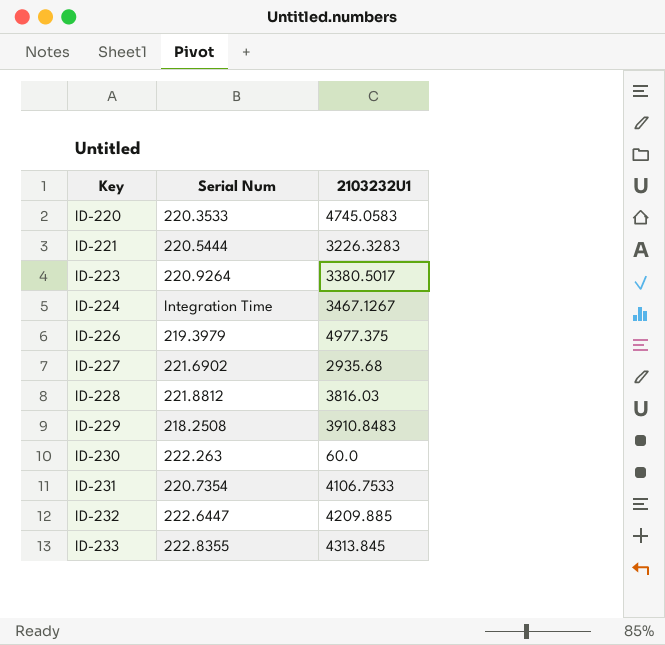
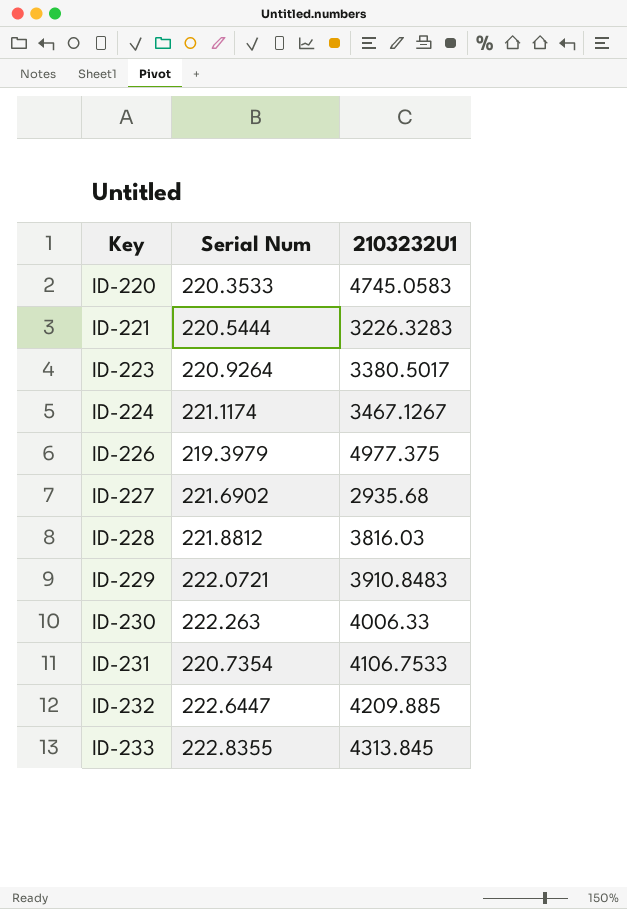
ID-224 | Serial Num: Integration Time -> 221.1174
ID-229 | Serial Num: 218.2508 -> 222.0721
ID-230 | 2103232U1: 60.0 -> 4006.33

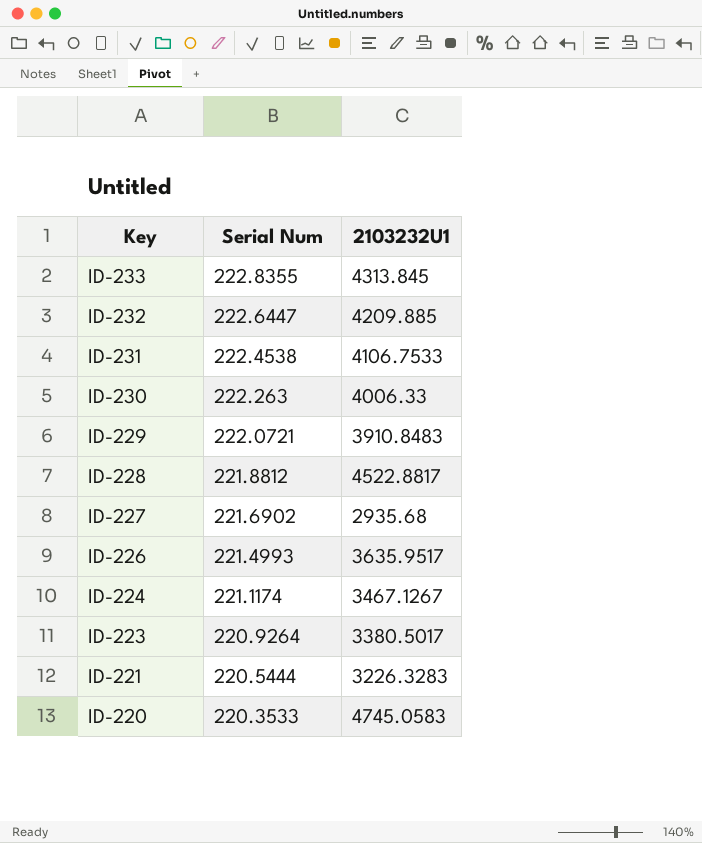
row order: Key ascending -> Key descending
ID-231 | Serial Num: 220.7354 -> 222.4538
ID-228 | 2103232U1: 3816.03 -> 4522.8817
ID-226 | Serial Num: 219.3979 -> 221.4993
ID-226 | 2103232U1: 4977.375 -> 3635.9517

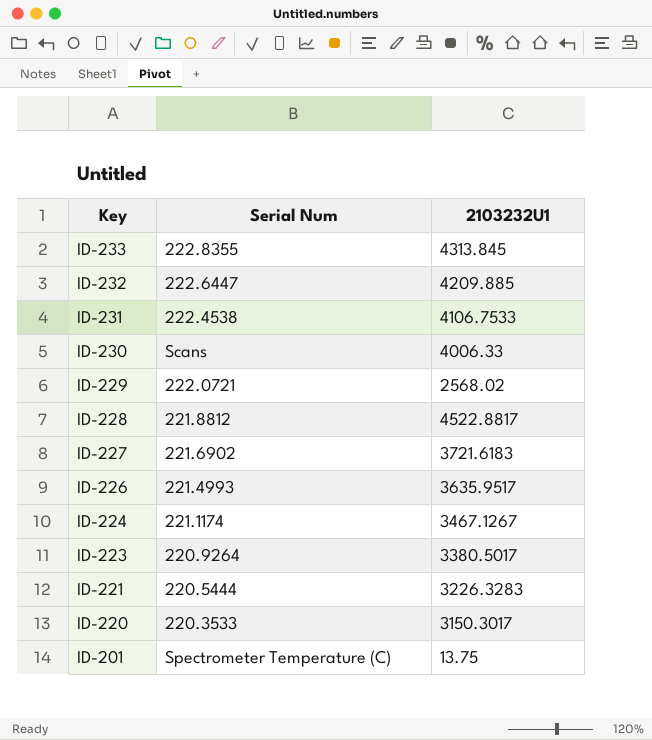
ID-230 | Serial Num: 222.263 -> Scans
ID-229 | 2103232U1: 3910.8483 -> 2568.02
ID-227 | 2103232U1: 2935.68 -> 3721.6183
ID-220 | 2103232U1: 4745.0583 -> 3150.3017
row ID-201: none -> Spectrometer Temperature (C) | 13.75

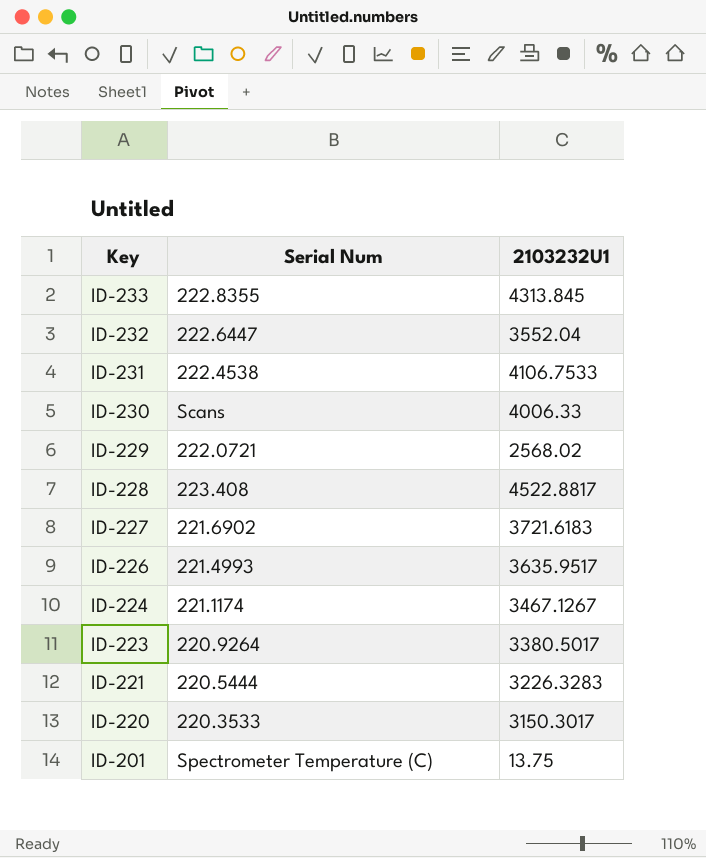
ID-232 | 2103232U1: 4209.885 -> 3552.04
ID-228 | Serial Num: 221.8812 -> 223.408

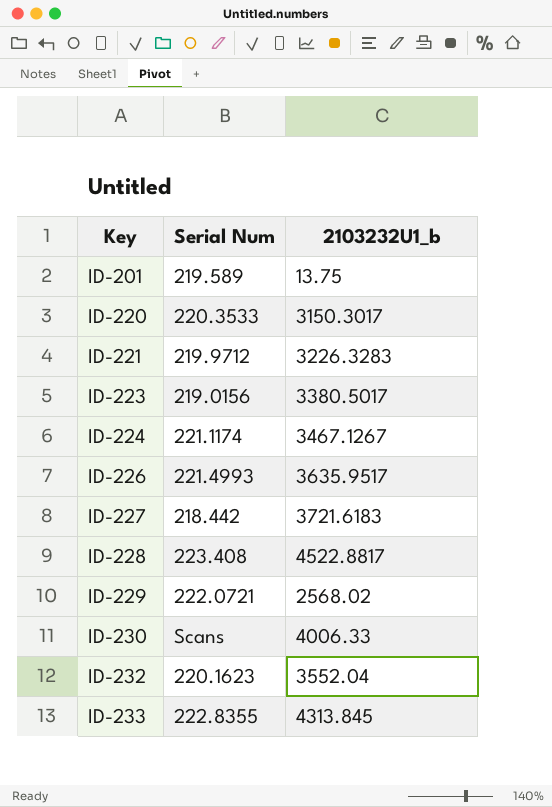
row order: Key descending -> Key ascending
column name: 2103232U1 -> 2103232U1_b
row ID-231: 222.4538 | 4106.7533 -> none
ID-201 | Serial Num: Spectrometer Temperature (C) -> 219.589
ID-221 | Serial Num: 220.5444 -> 219.9712
ID-223 | Serial Num: 220.9264 -> 219.0156
ID-227 | Serial Num: 221.6902 -> 218.442
ID-232 | Serial Num: 222.6447 -> 220.1623

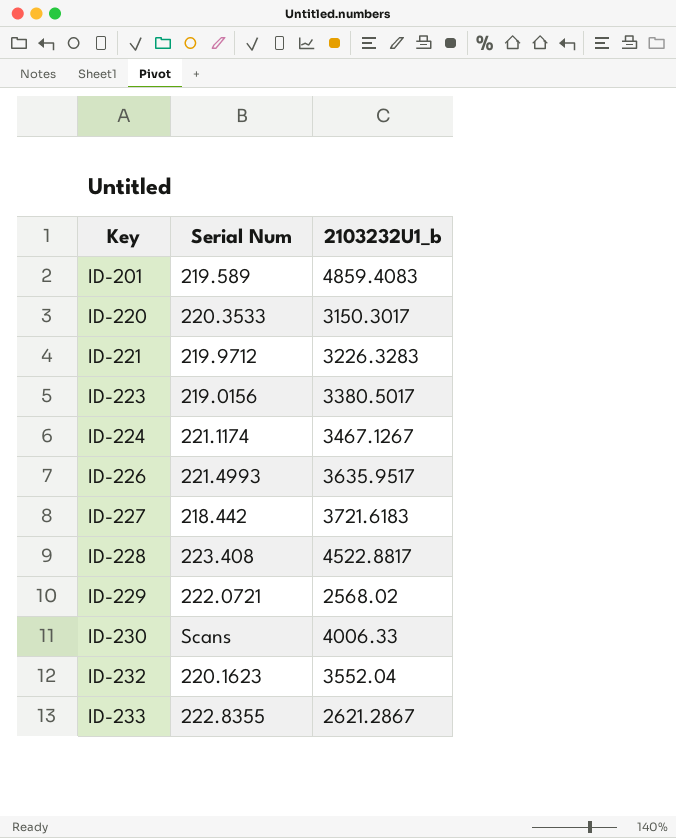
ID-201 | 2103232U1_b: 13.75 -> 4859.4083
ID-233 | 2103232U1_b: 4313.845 -> 2621.2867

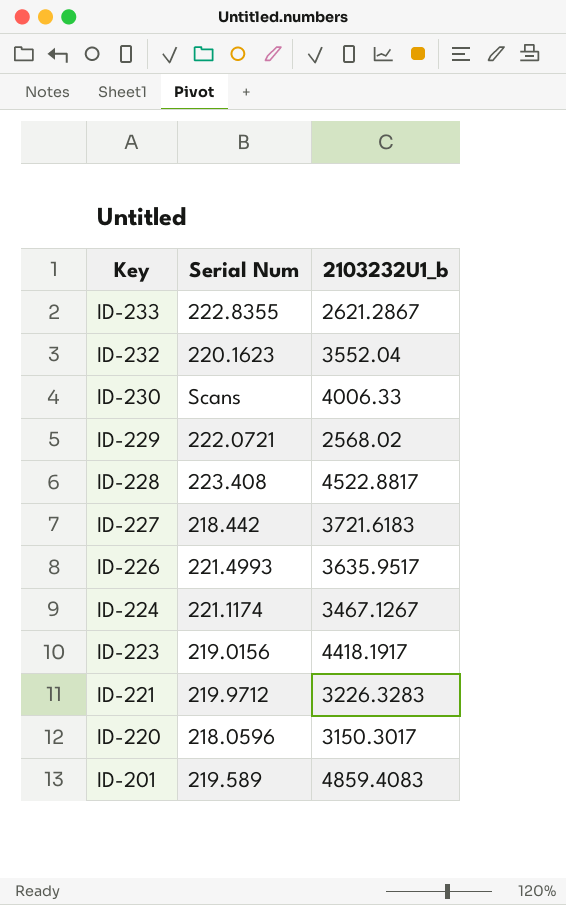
row order: Key ascending -> Key descending
ID-223 | 2103232U1_b: 3380.5017 -> 4418.1917
ID-220 | Serial Num: 220.3533 -> 218.0596

